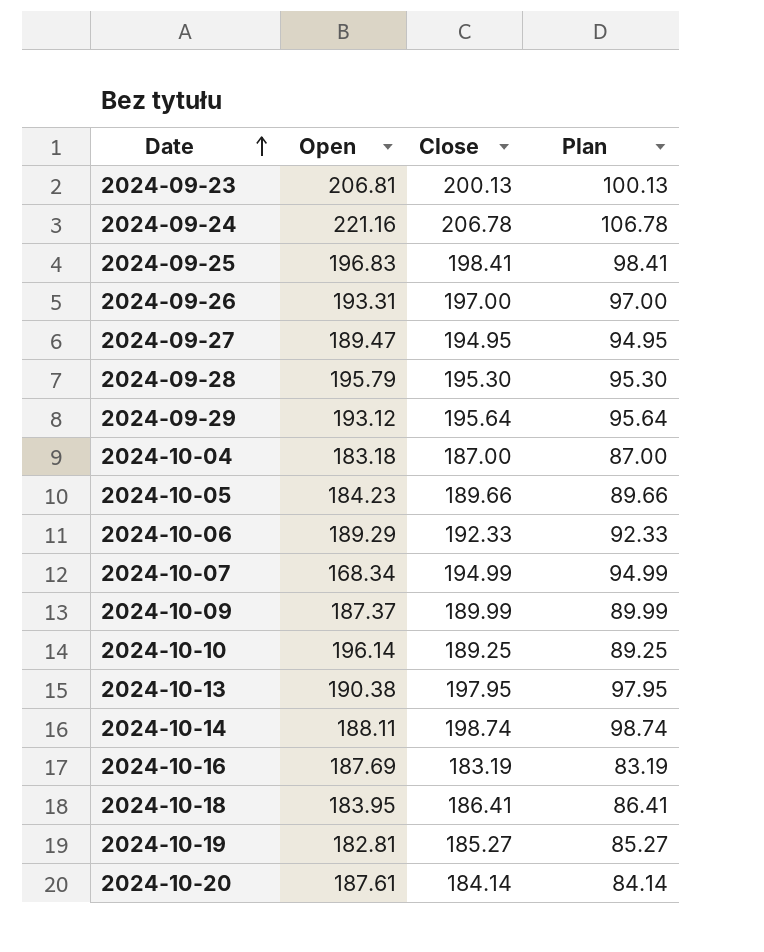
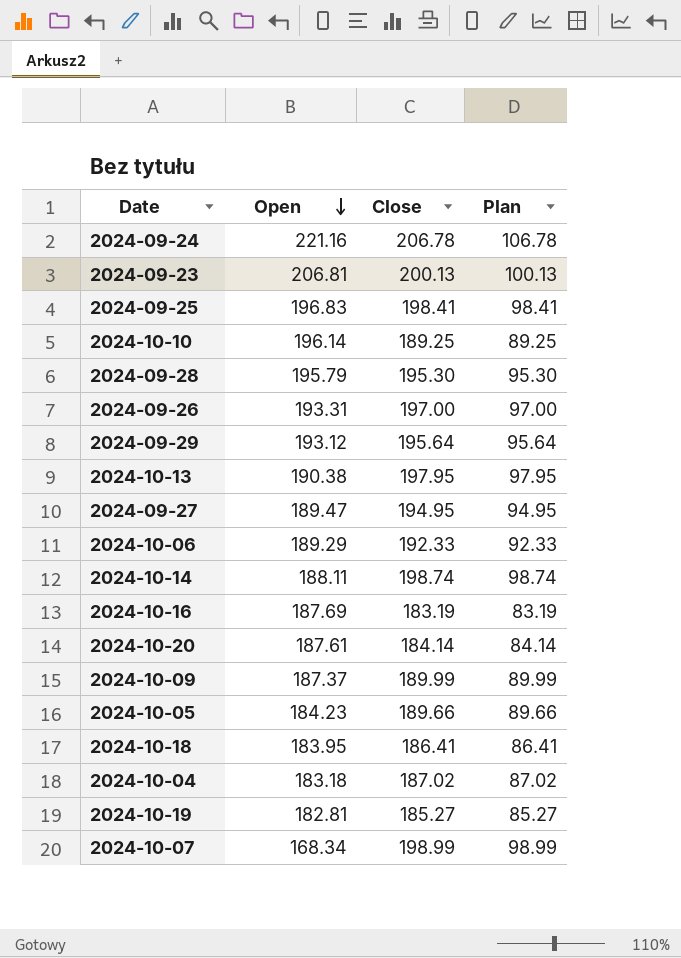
row order: Date ascending -> Open descending
2024-10-04 | Close: 187.00 -> 187.02
2024-10-04 | Plan: 87.00 -> 87.02
2024-10-07 | Close: 194.99 -> 198.99
2024-10-07 | Plan: 94.99 -> 98.99

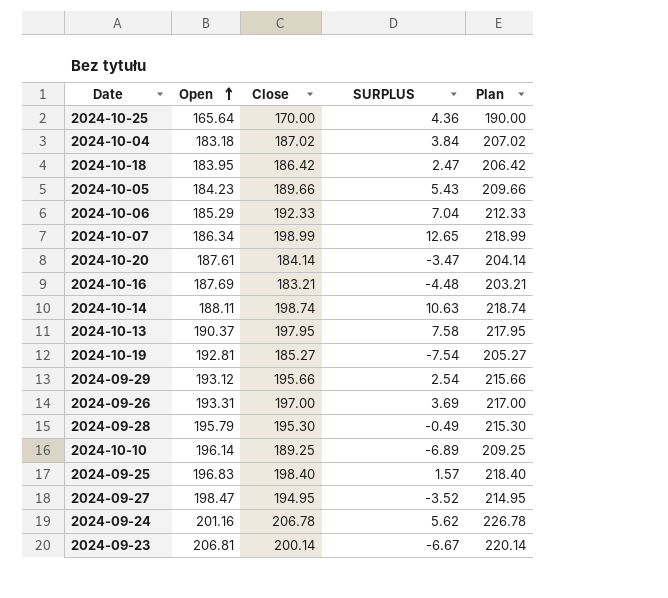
row order: Open descending -> Open ascending
column SURPLUS | formula: none -> [Close] - [Open]
column Plan | formula: [Close] - 100 -> [Close] + 20
row 2024-10-09: 187.37 | 189.99 | 89.99 -> none
row 2024-10-25: none -> 165.64 | 170.00 | 4.36 | 190.00
2024-10-18 | Close: 186.41 -> 186.42
2024-10-06 | Open: 189.29 -> 185.29
2024-10-07 | Open: 168.34 -> 186.34
2024-10-16 | Close: 183.19 -> 183.21
2024-10-13 | Open: 190.38 -> 190.37
2024-10-19 | Open: 182.81 -> 192.81
2024-09-29 | Close: 195.64 -> 195.66
2024-09-25 | Close: 198.41 -> 198.40
2024-09-27 | Open: 189.47 -> 198.47
2024-09-24 | Open: 221.16 -> 201.16
2024-09-23 | Close: 200.13 -> 200.14

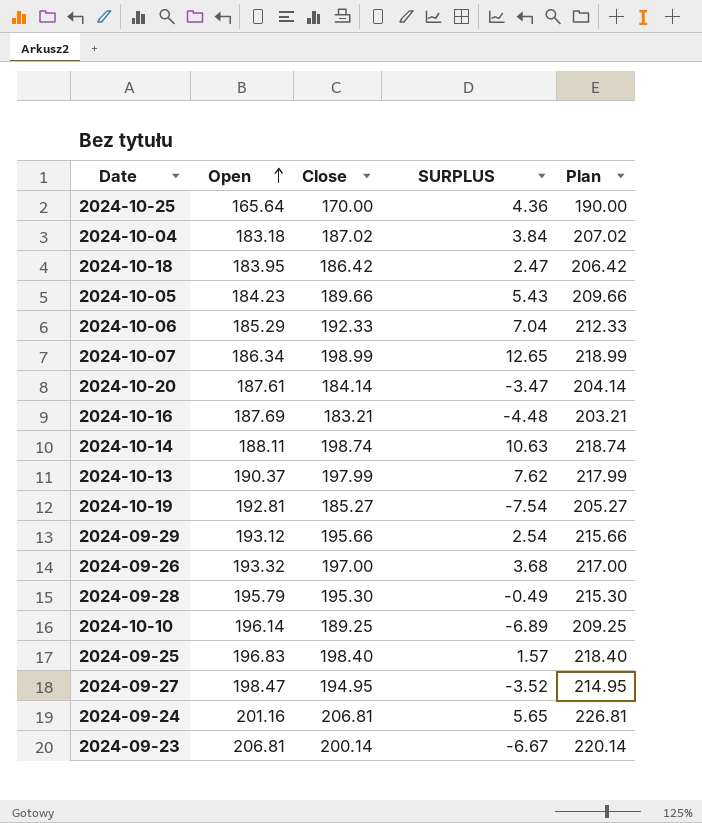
2024-10-13 | Close: 197.95 -> 197.99
2024-10-13 | SURPLUS: 7.58 -> 7.62
2024-10-13 | Plan: 217.95 -> 217.99
2024-09-26 | Open: 193.31 -> 193.32
2024-09-26 | SURPLUS: 3.69 -> 3.68
2024-09-24 | Close: 206.78 -> 206.81
2024-09-24 | SURPLUS: 5.62 -> 5.65
2024-09-24 | Plan: 226.78 -> 226.81

